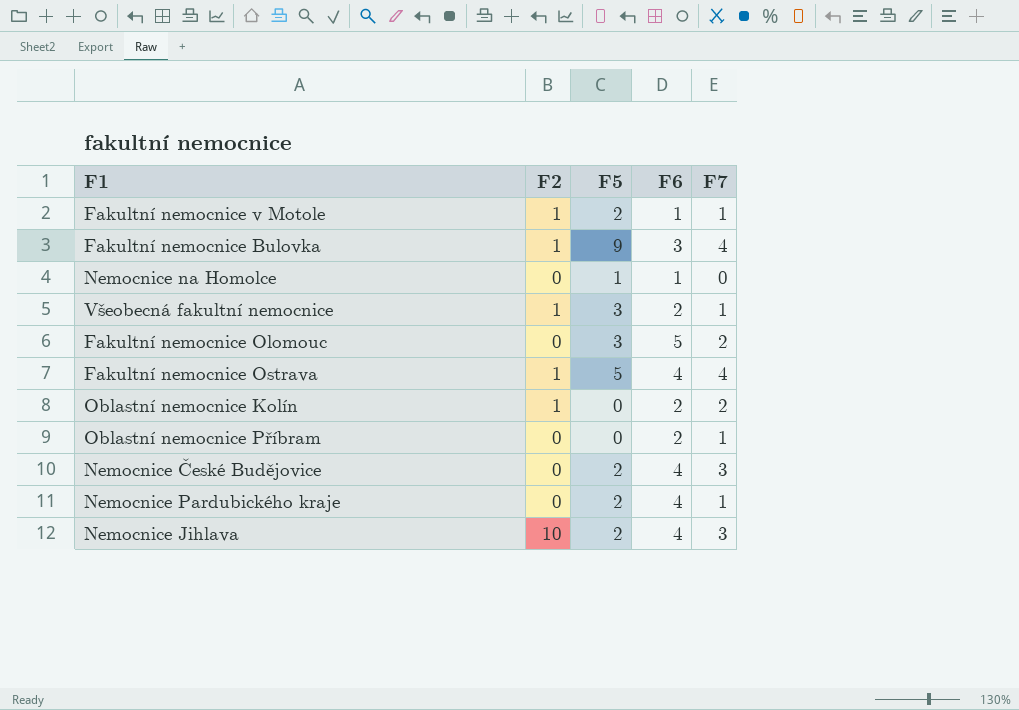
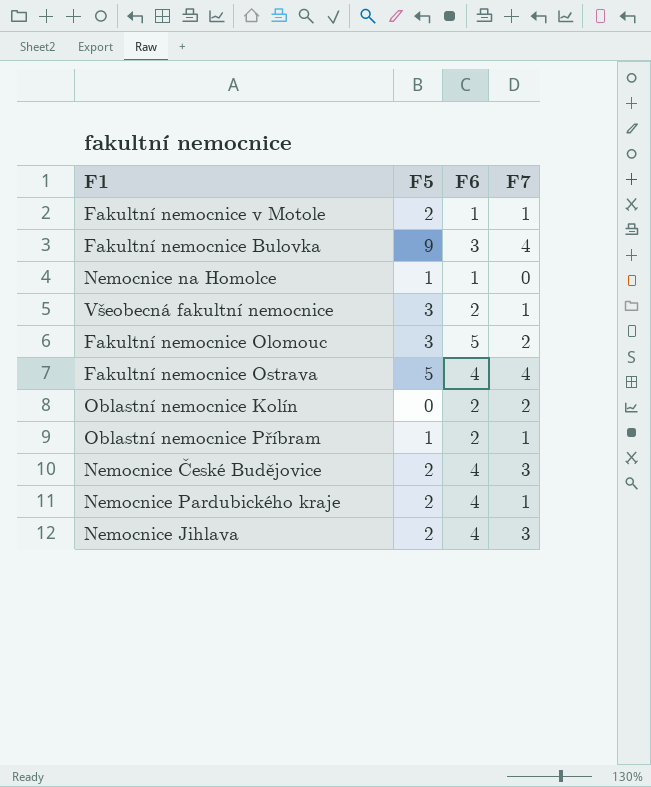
column F2 | position: 2 -> none
Oblastní nemocnice Příbram | F5: 0 -> 1

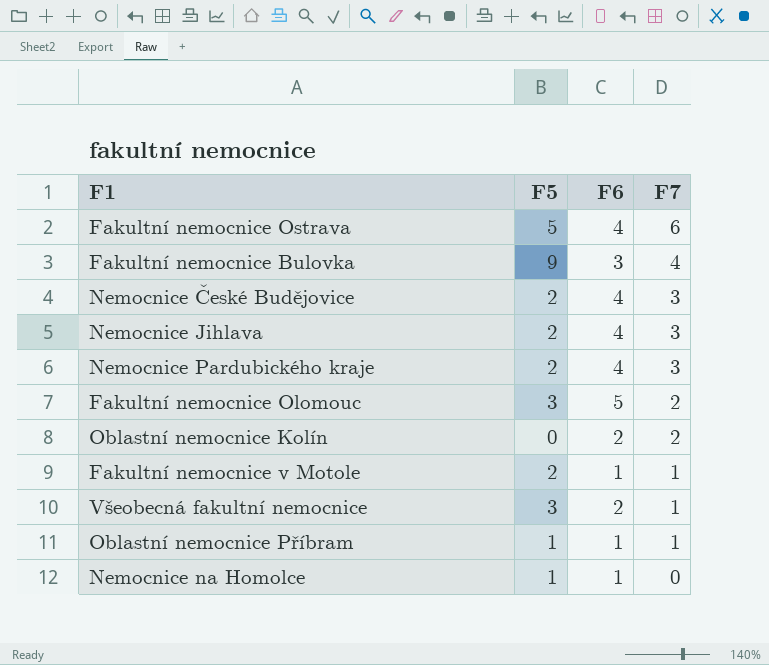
row order: none -> F7 descending
Fakultní nemocnice Ostrava | F7: 4 -> 6
Nemocnice Pardubického kraje | F7: 1 -> 3
Oblastní nemocnice Příbram | F6: 2 -> 1

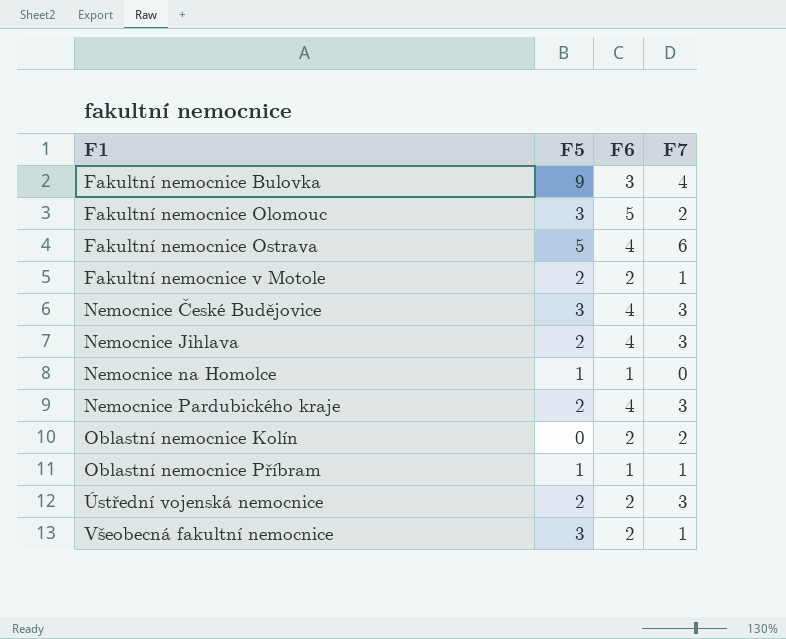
row order: F7 descending -> F1 ascending
Fakultní nemocnice v Motole | F6: 1 -> 2
Nemocnice České Budějovice | F5: 2 -> 3
row Ústřední vojenská nemocnice: none -> 2 | 2 | 3

